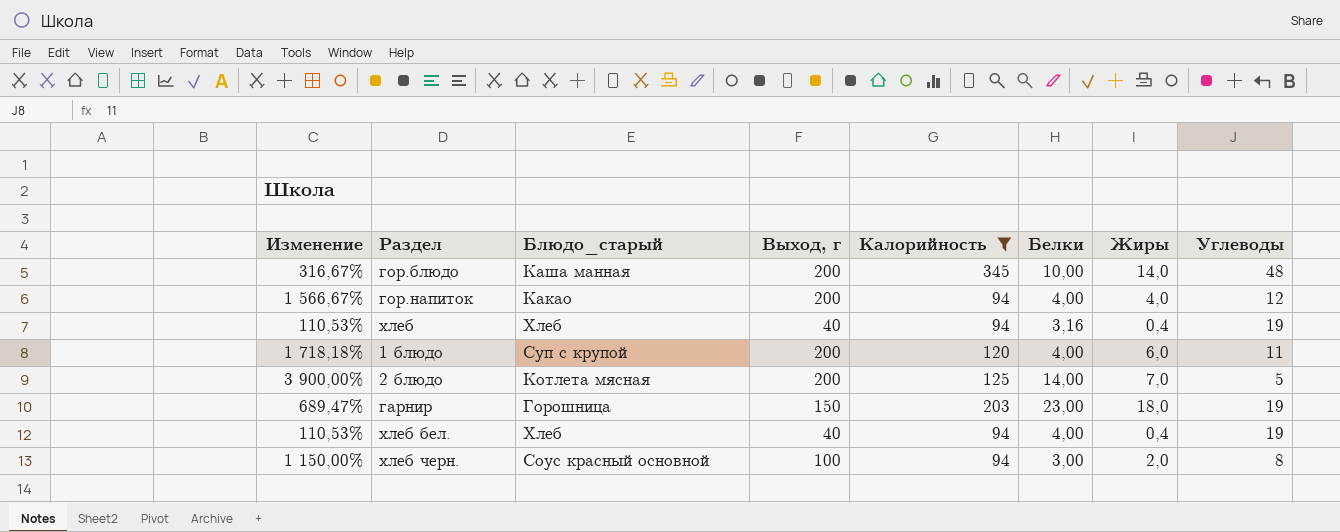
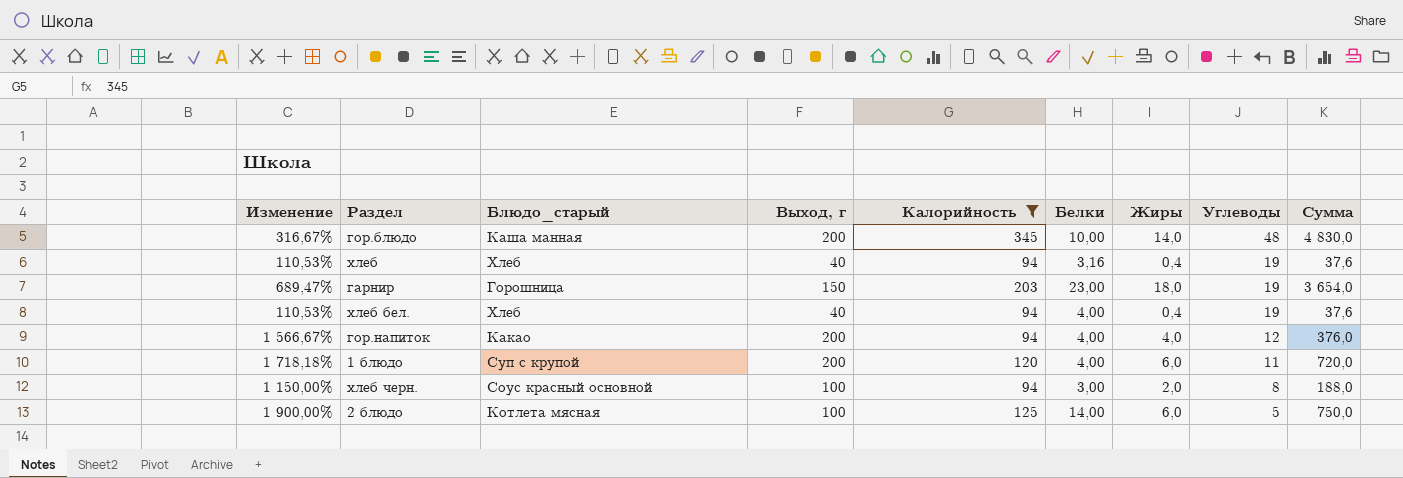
row order: none -> Углеводы descending
column Сумма | formula: none -> [Калорийность] * [Жиры]
2 блюдо | Изменение: 3 900,00% -> 1 900,00%
2 блюдо | Выход, г: 200 -> 100
2 блюдо | Жиры: 7,0 -> 6,0

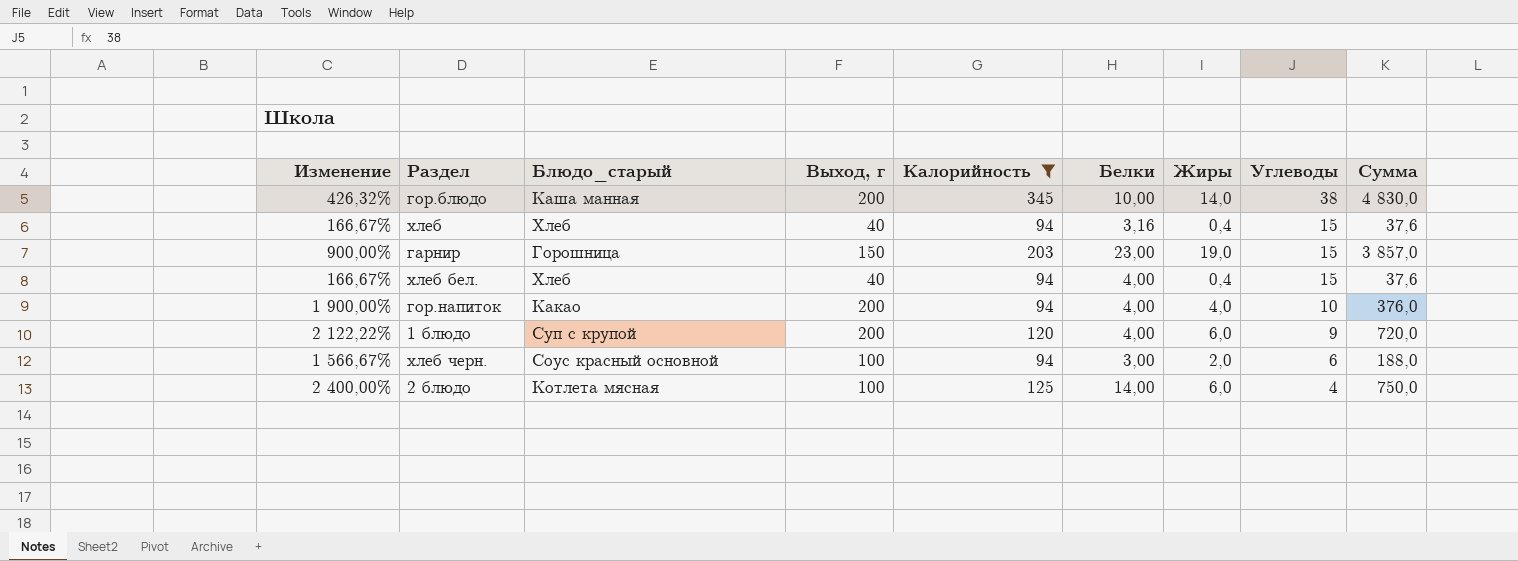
гор.блюдо | Изменение: 316,67% -> 426,32%
гор.блюдо | Углеводы: 48 -> 38
хлеб | Изменение: 110,53% -> 166,67%
хлеб | Углеводы: 19 -> 15
гарнир | Изменение: 689,47% -> 900,00%
гарнир | Жиры: 18,0 -> 19,0
гарнир | Углеводы: 19 -> 15
гарнир | Сумма: 3 654,0 -> 3 857,0
хлеб бел. | Изменение: 110,53% -> 166,67%
хлеб бел. | Углеводы: 19 -> 15
гор.напиток | Изменение: 1 566,67% -> 1 900,00%
гор.напиток | Углеводы: 12 -> 10
1 блюдо | Изменение: 1 718,18% -> 2 122,22%
1 блюдо | Углеводы: 11 -> 9
хлеб черн. | Изменение: 1 150,00% -> 1 566,67%
хлеб черн. | Углеводы: 8 -> 6
2 блюдо | Изменение: 1 900,00% -> 2 400,00%
2 блюдо | Углеводы: 5 -> 4

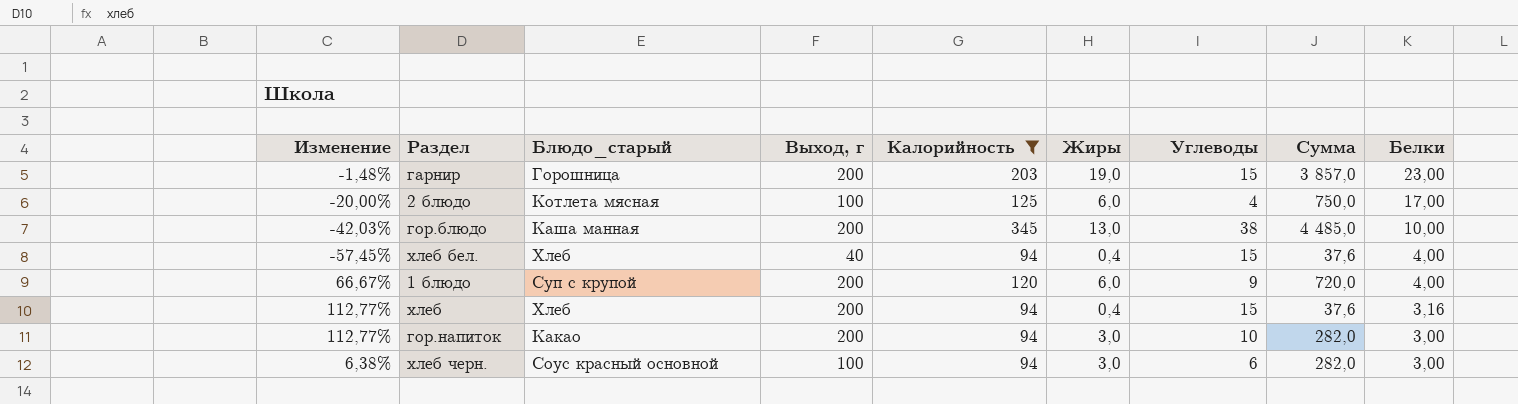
row order: Углеводы descending -> Белки descending
column Изменение | formula: ([Выход, г] - [Углеводы]) / [Углеводы] -> ([Выход, г] - [Калорийность]) / [Калорийность]
column Белки | position: 6 -> 9
гарнир | Выход, г: 150 -> 200
2 блюдо | Белки: 14,00 -> 17,00
гор.блюдо | Жиры: 14,0 -> 13,0
гор.блюдо | Сумма: 4 830,0 -> 4 485,0
хлеб | Выход, г: 40 -> 200
гор.напиток | Жиры: 4,0 -> 3,0
гор.напиток | Сумма: 376,0 -> 282,0
гор.напиток | Белки: 4,00 -> 3,00
хлеб черн. | Жиры: 2,0 -> 3,0
хлеб черн. | Сумма: 188,0 -> 282,0

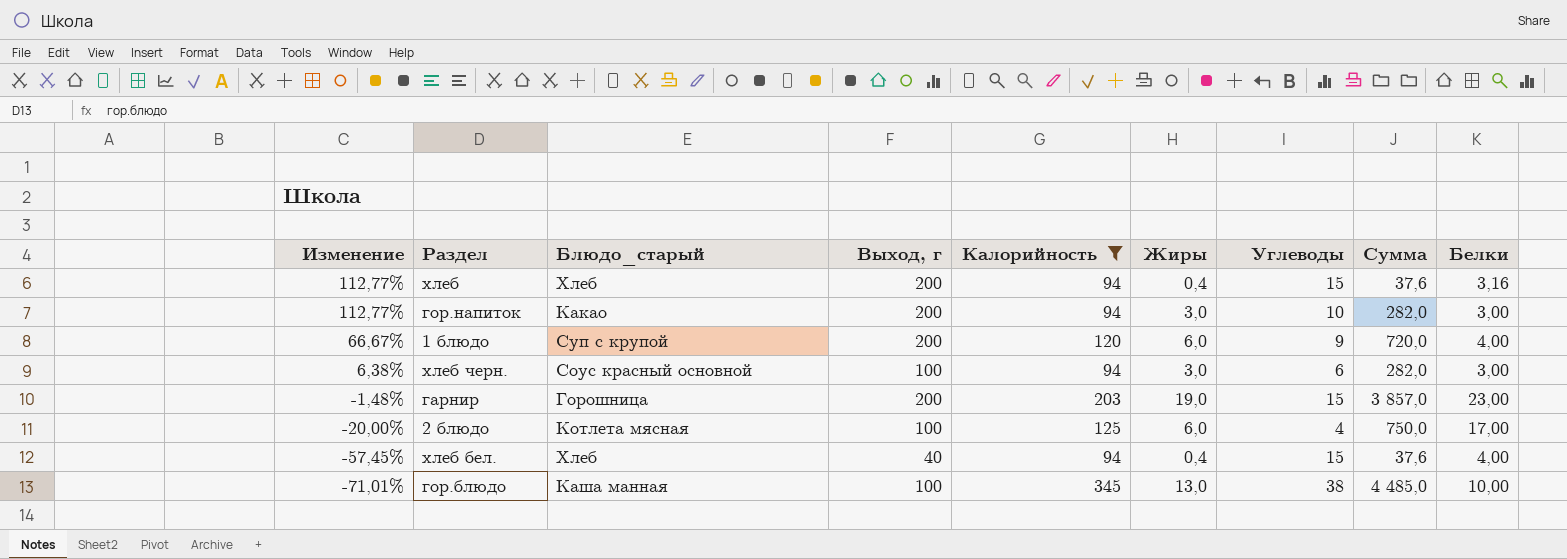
row order: Белки descending -> Изменение descending
гор.блюдо | Изменение: -42,03% -> -71,01%
гор.блюдо | Выход, г: 200 -> 100

